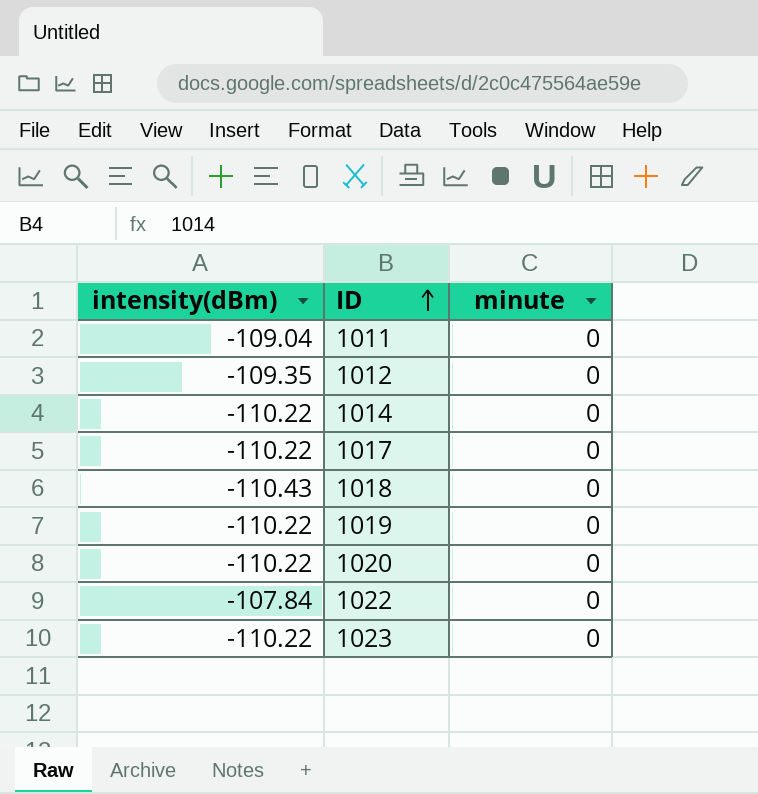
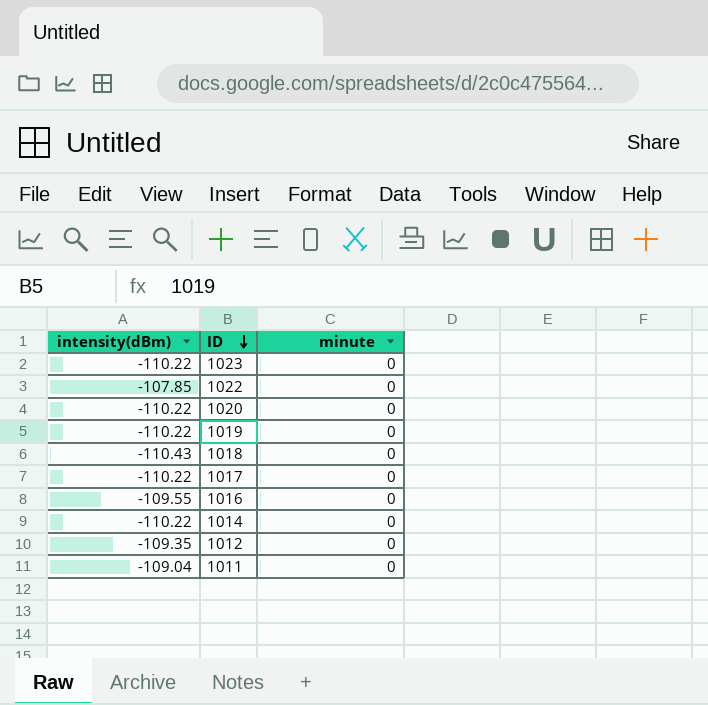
row order: ID ascending -> ID descending
1022 | intensity(dBm): -107.84 -> -107.85
row 1016: none -> -109.55 | 0

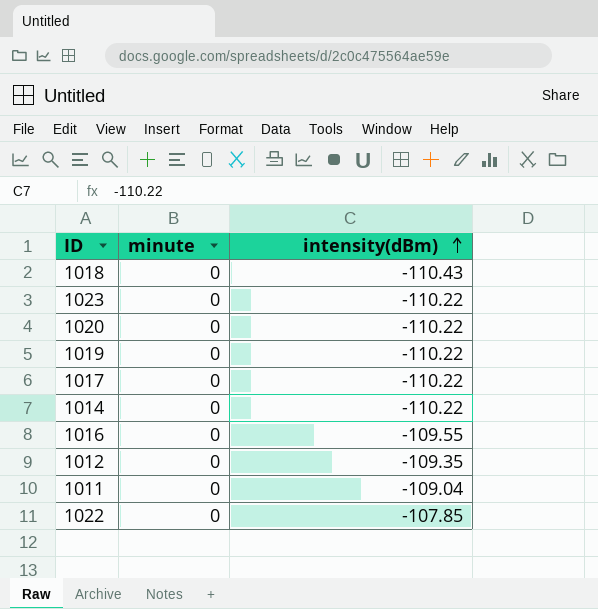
row order: ID descending -> intensity(dBm) ascending
column intensity(dBm) | position: 1 -> 3

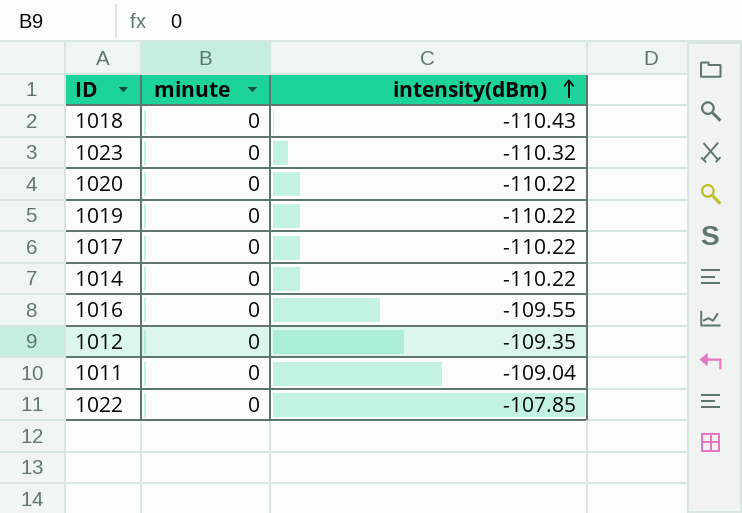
1023 | intensity(dBm): -110.22 -> -110.32

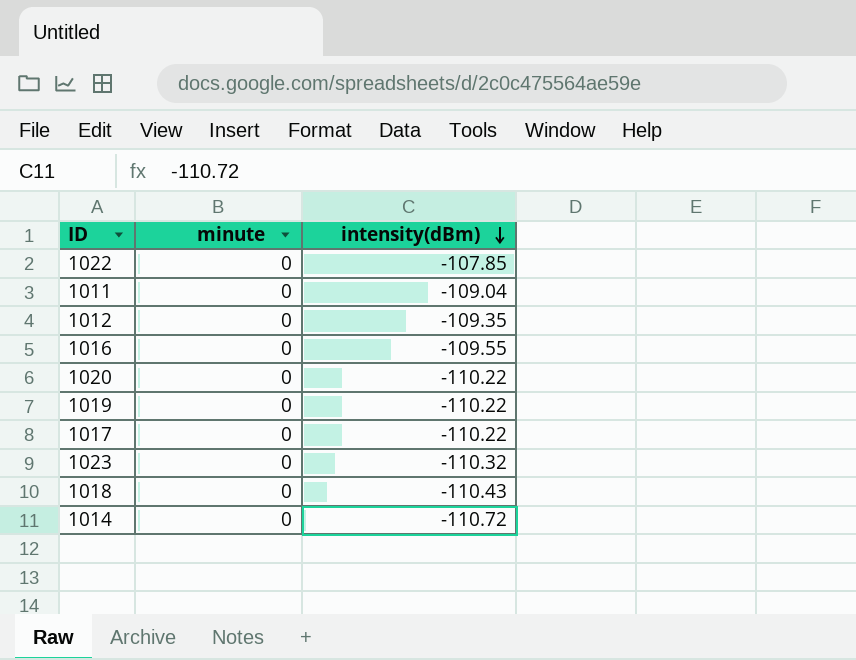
row order: intensity(dBm) ascending -> intensity(dBm) descending
1014 | intensity(dBm): -110.22 -> -110.72

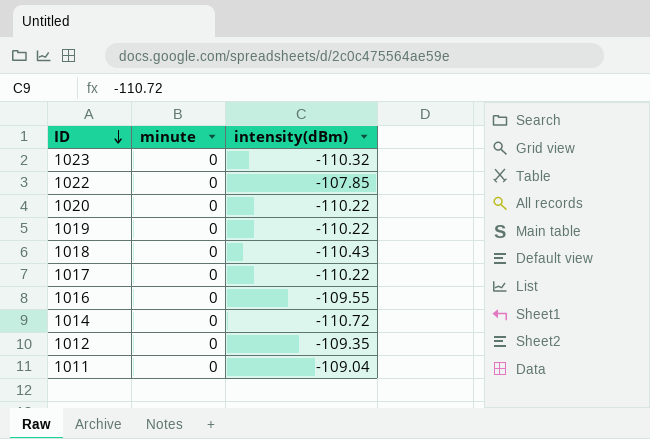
row order: intensity(dBm) descending -> ID descending

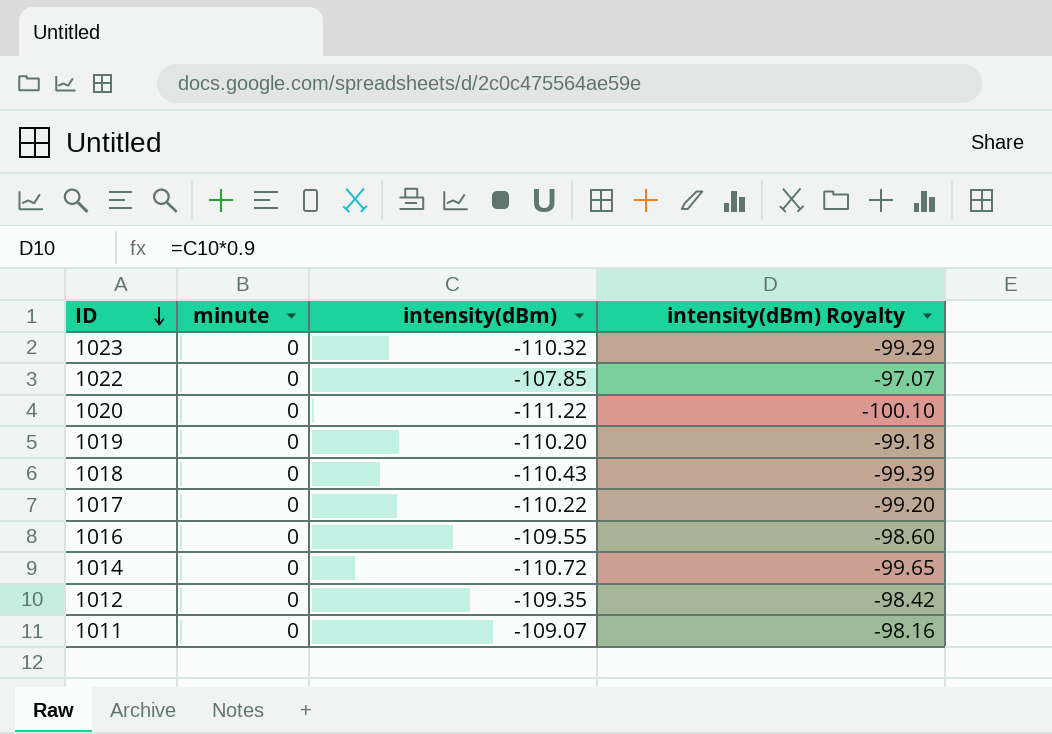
column intensity(dBm) Royalty | formula: none -> [intensity(dBm)] * 0.9
1020 | intensity(dBm): -110.22 -> -111.22
1019 | intensity(dBm): -110.22 -> -110.20
1011 | intensity(dBm): -109.04 -> -109.07

